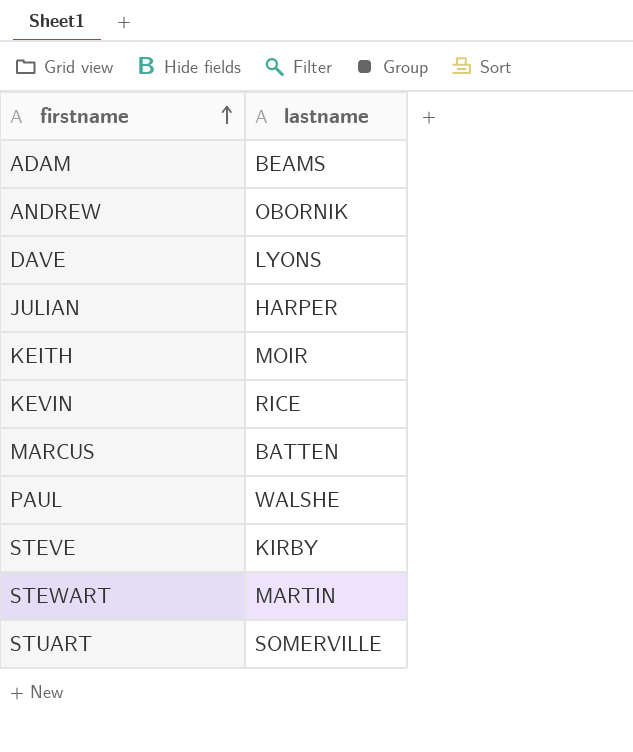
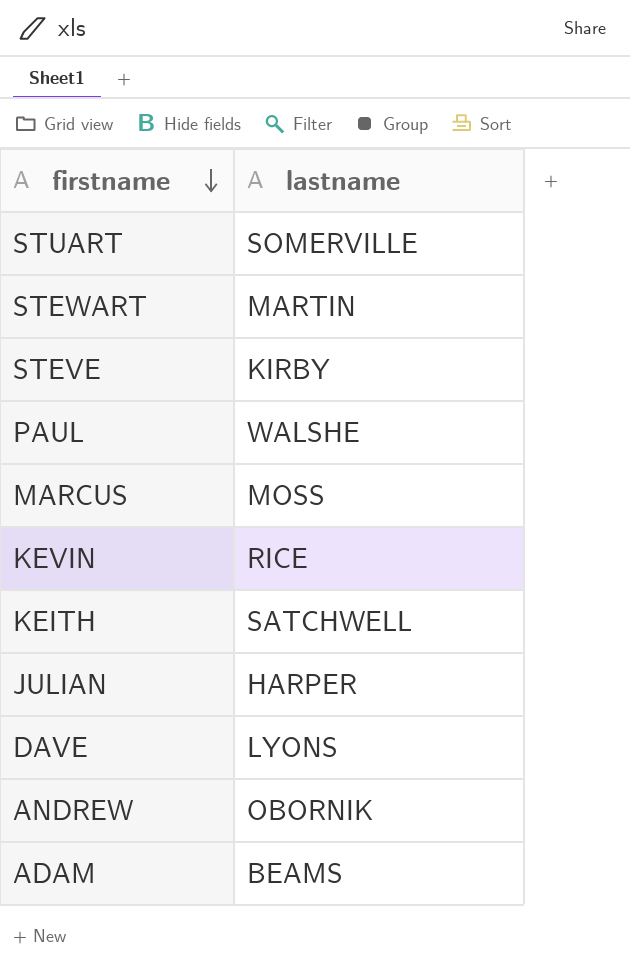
row order: firstname ascending -> firstname descending
MARCUS | lastname: BATTEN -> MOSS
KEITH | lastname: MOIR -> SATCHWELL

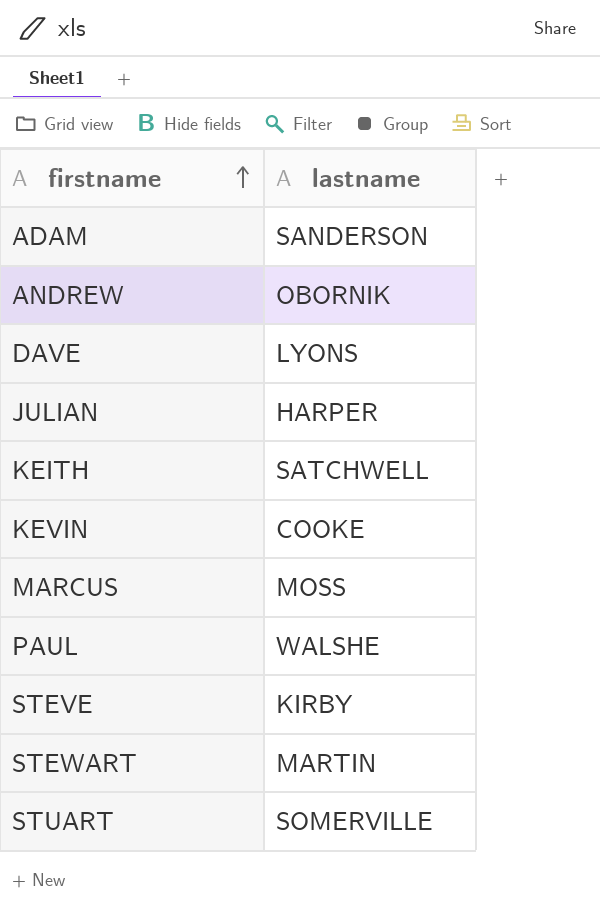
row order: firstname descending -> firstname ascending
ADAM | lastname: BEAMS -> SANDERSON
KEVIN | lastname: RICE -> COOKE

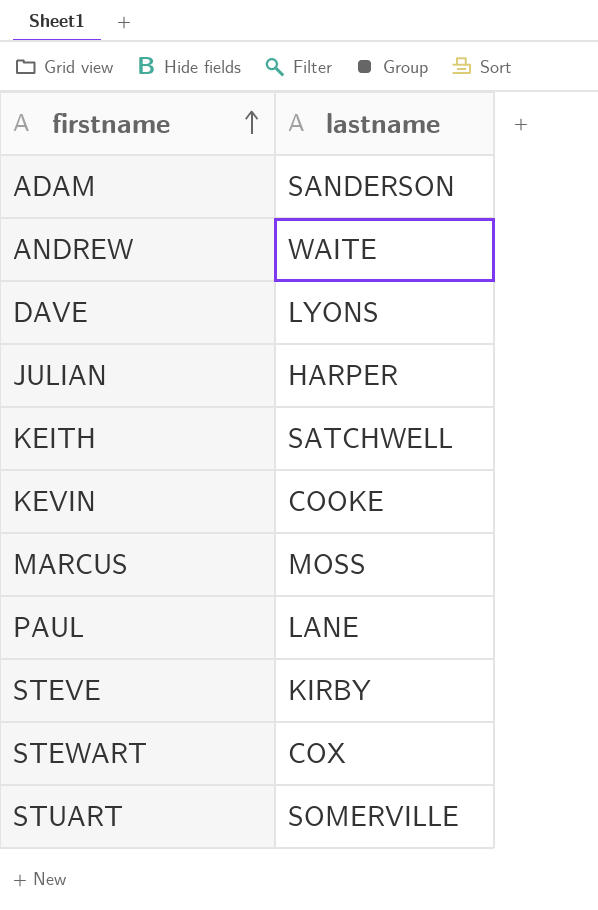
ANDREW | lastname: OBORNIK -> WAITE
PAUL | lastname: WALSHE -> LANE
STEWART | lastname: MARTIN -> COX

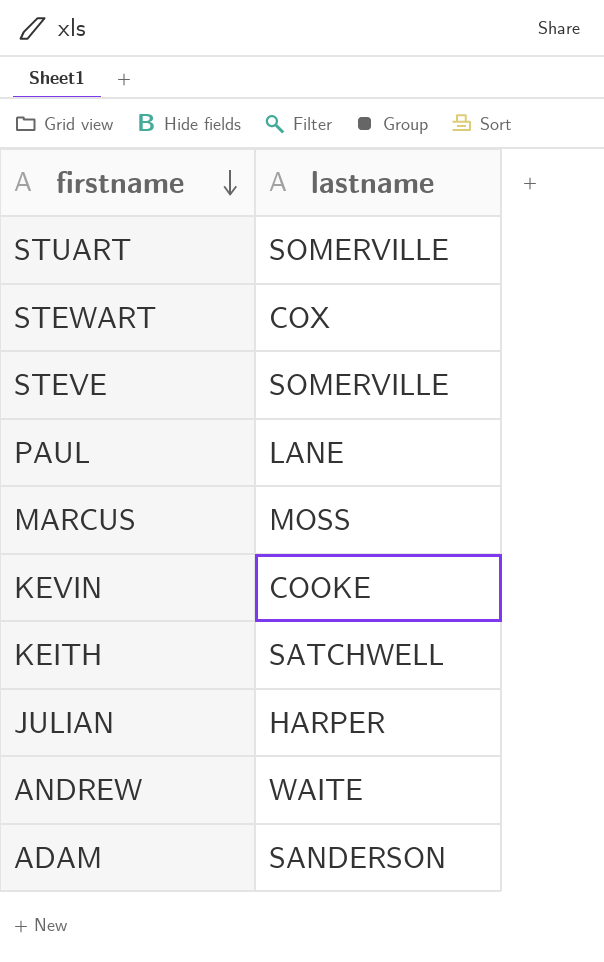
row order: firstname ascending -> firstname descending
row DAVE: LYONS -> none
STEVE | lastname: KIRBY -> SOMERVILLE

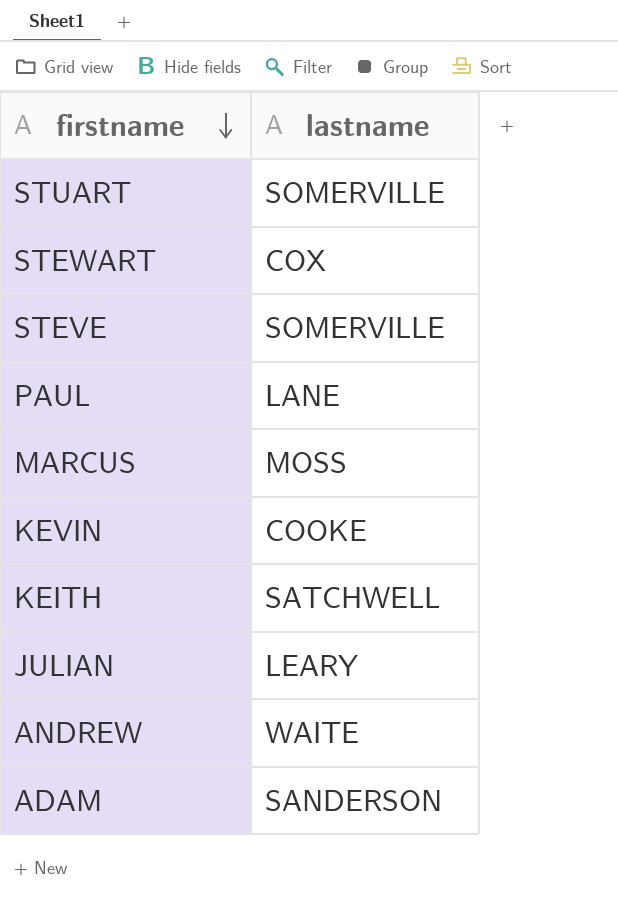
JULIAN | lastname: HARPER -> LEARY

